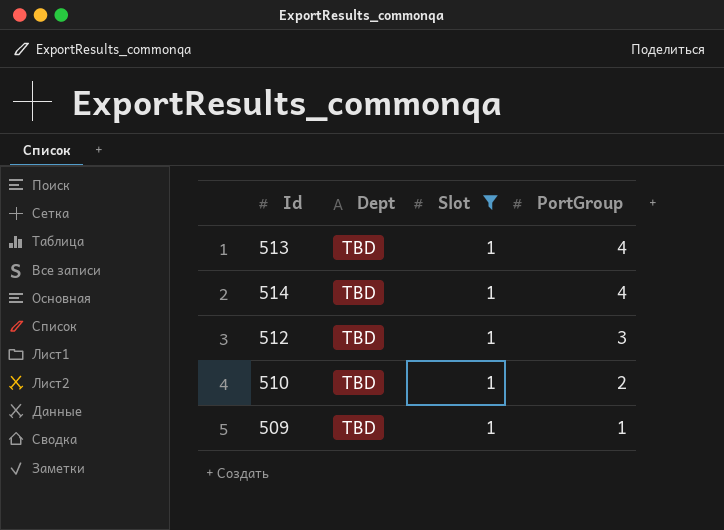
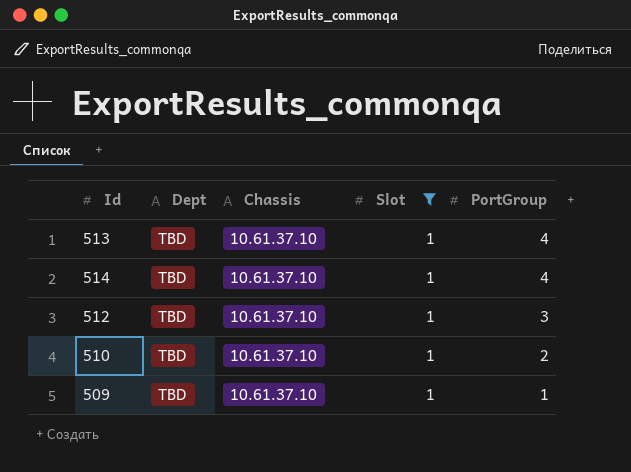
column Chassis | position: none -> 3

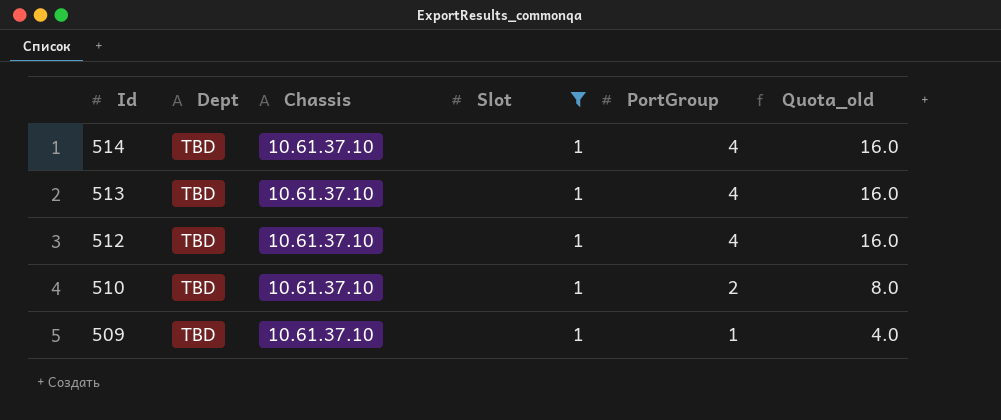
row order: PortGroup descending -> Id descending
column Quota_old | formula: none -> [PortGroup] * 4
512 | PortGroup: 3 -> 4

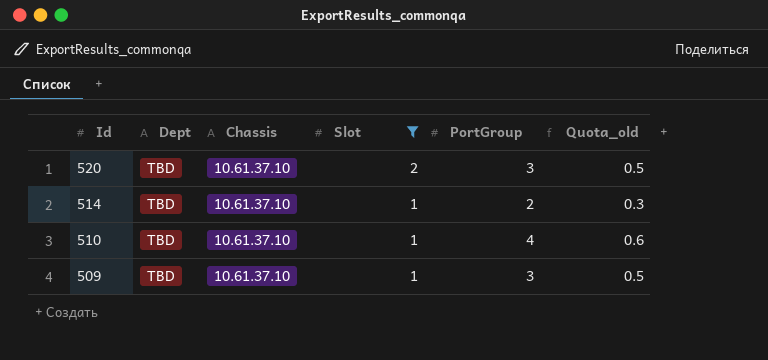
column Quota_old | formula: [PortGroup] * 4 -> [PortGroup] * 0.15
row 513: TBD | 10.61.37.10 | 1 | 4 | 16.0 -> none
row 512: TBD | 10.61.37.10 | 1 | 4 | 16.0 -> none
row 520: none -> TBD | 10.61.37.10 | 2 | 3 | 0.5
514 | PortGroup: 4 -> 2
510 | PortGroup: 2 -> 4
509 | PortGroup: 1 -> 3

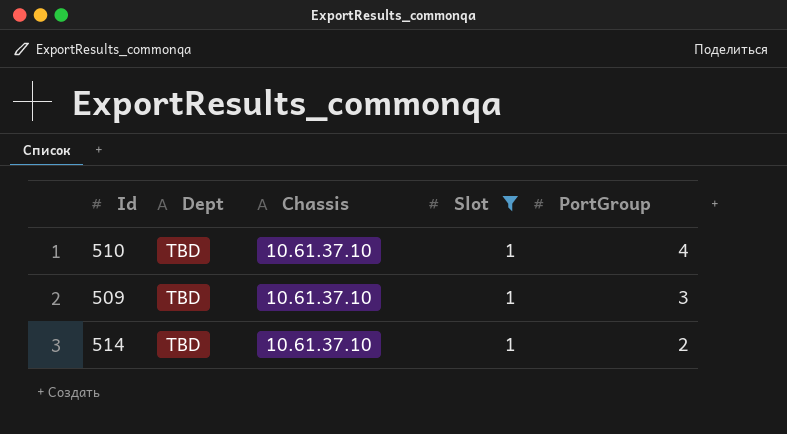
row order: Id descending -> PortGroup descending
column Quota_old | formula: [PortGroup] * 0.15 -> none
row 520: TBD | 10.61.37.10 | 2 | 3 | 0.5 -> none

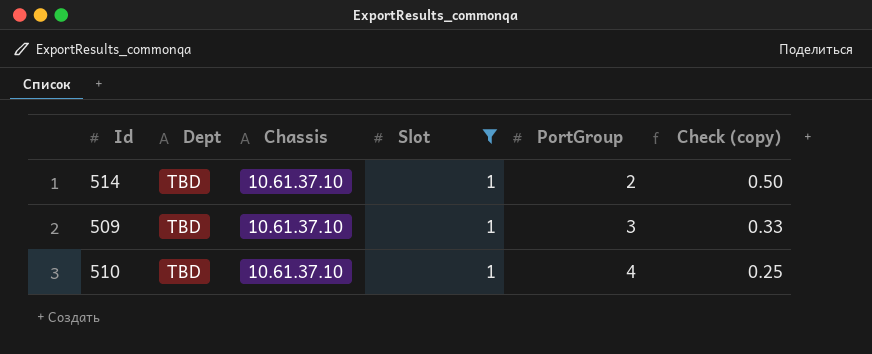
row order: PortGroup descending -> PortGroup ascending
column Check (copy) | formula: none -> [Slot] / [PortGroup]

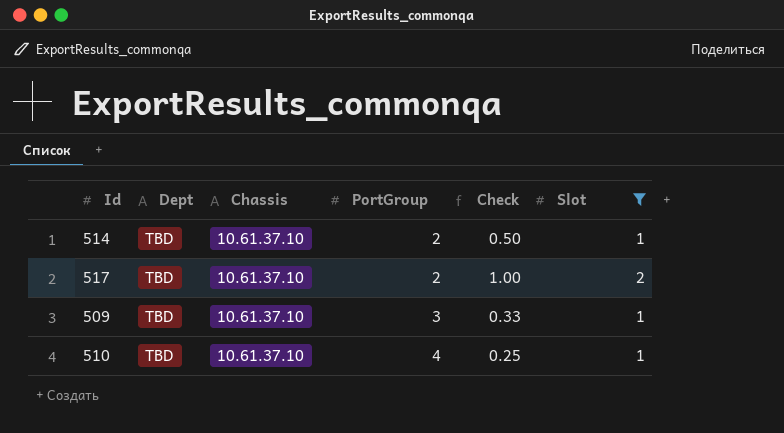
column name: Check (copy) -> Check
column Slot | position: 4 -> 6
row 517: none -> TBD | 10.61.37.10 | 2 | 1.00 | 2

